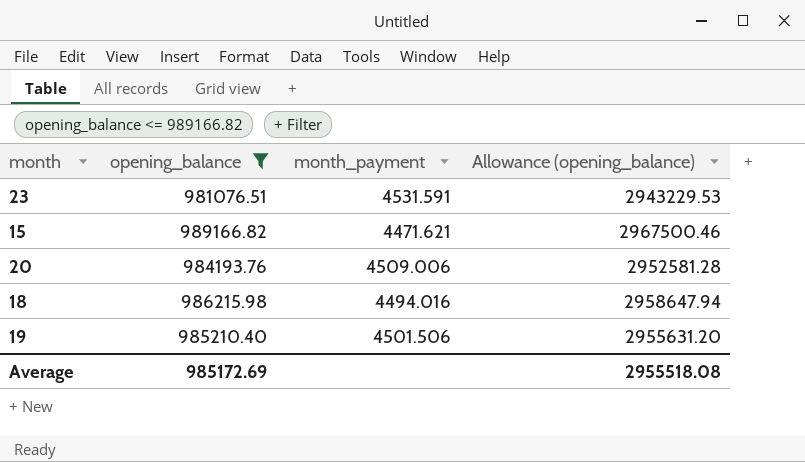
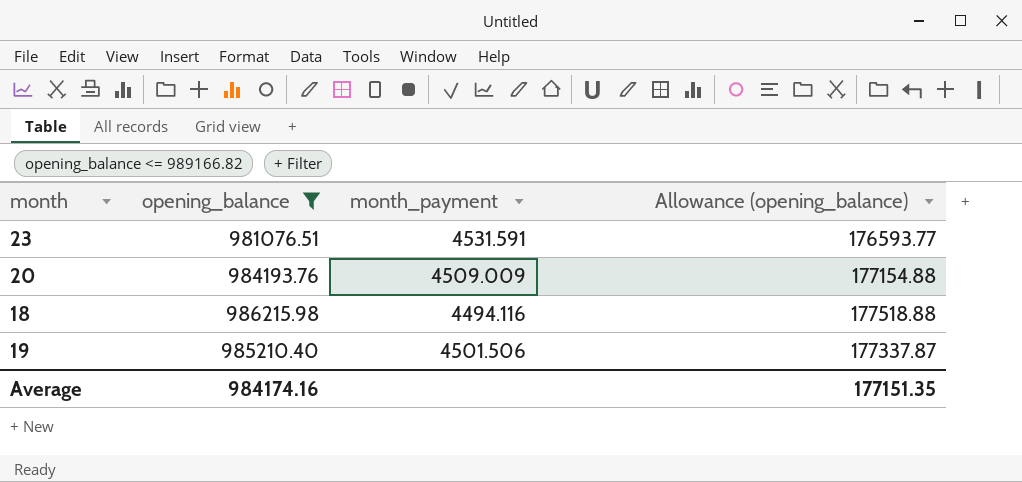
column Allowance (opening_balance) | formula: [opening_balance] * 3 -> [opening_balance] * 0.18
row 15: 989166.82 | 4471.621 | 2967500.46 -> none
20 | month_payment: 4509.006 -> 4509.009
18 | month_payment: 4494.016 -> 4494.116
Average | opening_balance: 985172.69 -> 984174.16
Average | Allowance (opening_balance): 2955518.08 -> 177151.35

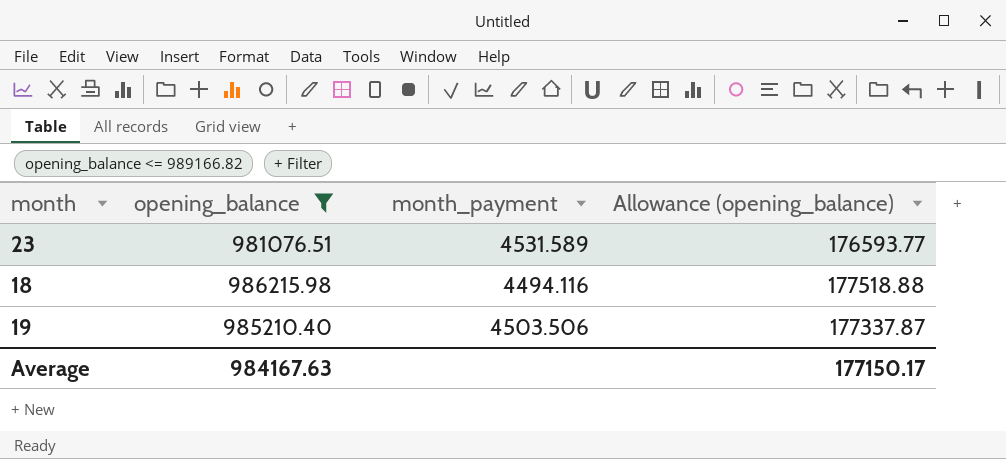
row 20: 984193.76 | 4509.009 | 177154.88 -> none
23 | month_payment: 4531.591 -> 4531.589
19 | month_payment: 4501.506 -> 4503.506
Average | opening_balance: 984174.16 -> 984167.63
Average | Allowance (opening_balance): 177151.35 -> 177150.17

